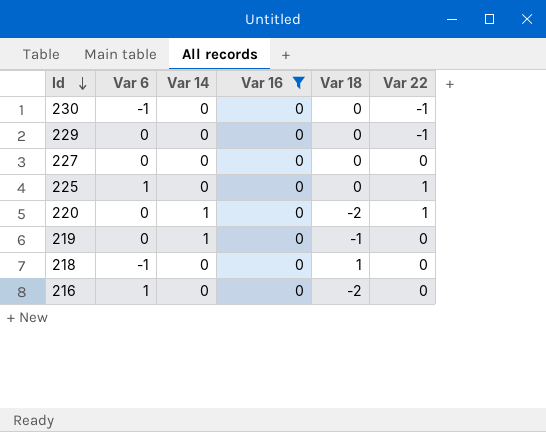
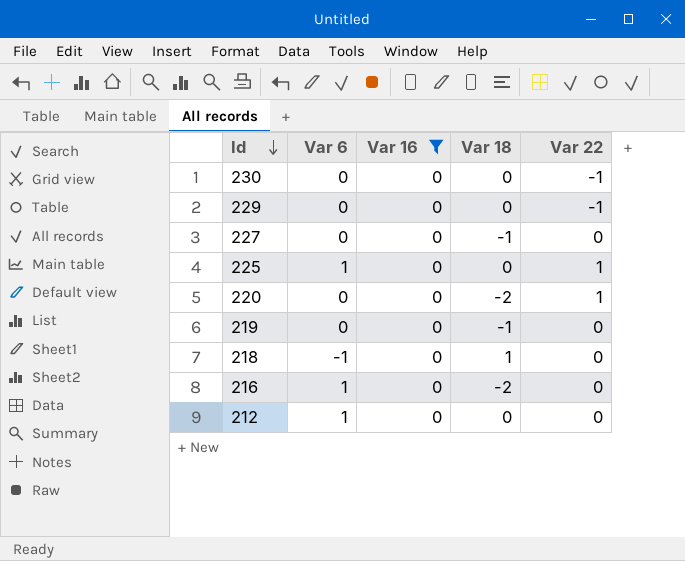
column Var 14 | position: 3 -> none
230 | Var 6: -1 -> 0
227 | Var 18: 0 -> -1
row 212: none -> 1 | 0 | 0 | 0

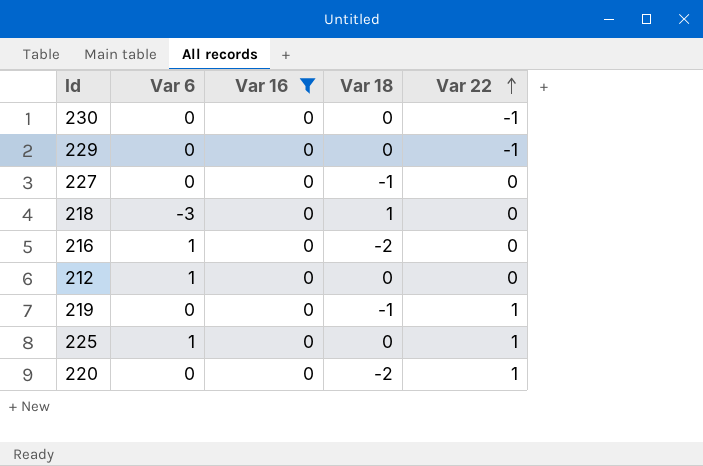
row order: Id descending -> Var 22 ascending
218 | Var 6: -1 -> -3
219 | Var 22: 0 -> 1

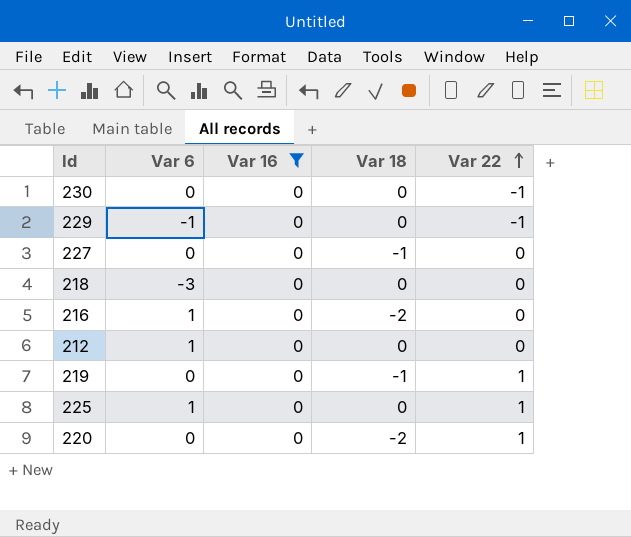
229 | Var 6: 0 -> -1
218 | Var 18: 1 -> 0

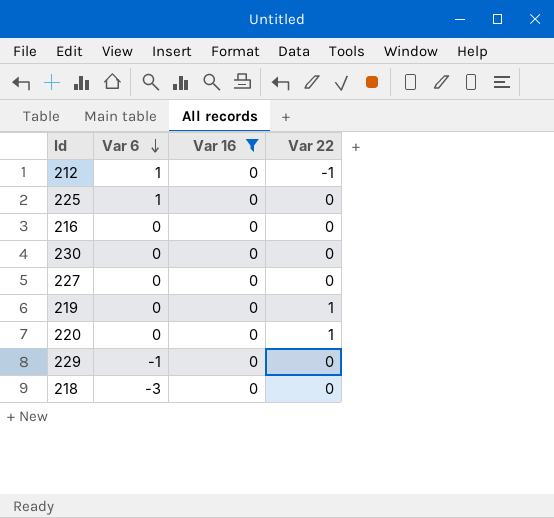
row order: Var 22 ascending -> Var 6 descending
column Var 18 | position: 4 -> none
212 | Var 22: 0 -> -1
225 | Var 22: 1 -> 0
216 | Var 6: 1 -> 0
230 | Var 22: -1 -> 0
229 | Var 22: -1 -> 0

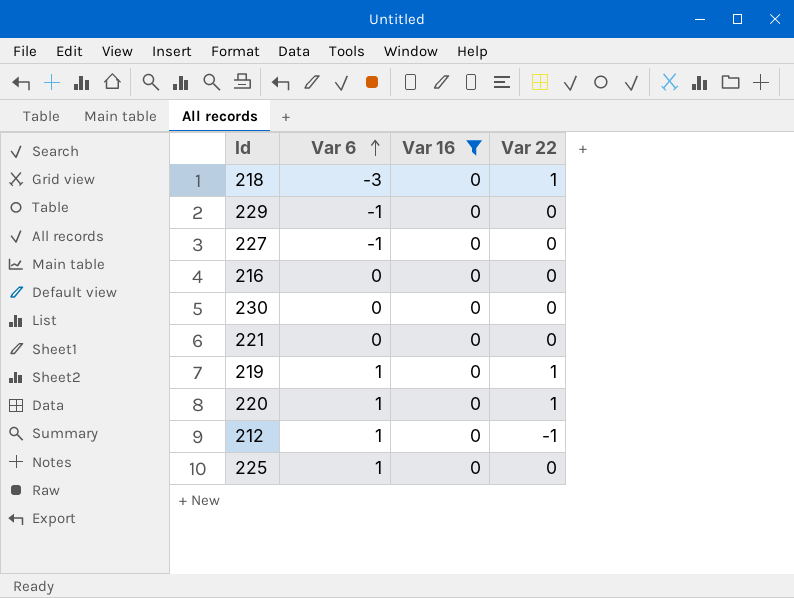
row order: Var 6 descending -> Var 6 ascending
218 | Var 22: 0 -> 1
227 | Var 6: 0 -> -1
row 221: none -> 0 | 0 | 0
219 | Var 6: 0 -> 1
220 | Var 6: 0 -> 1

